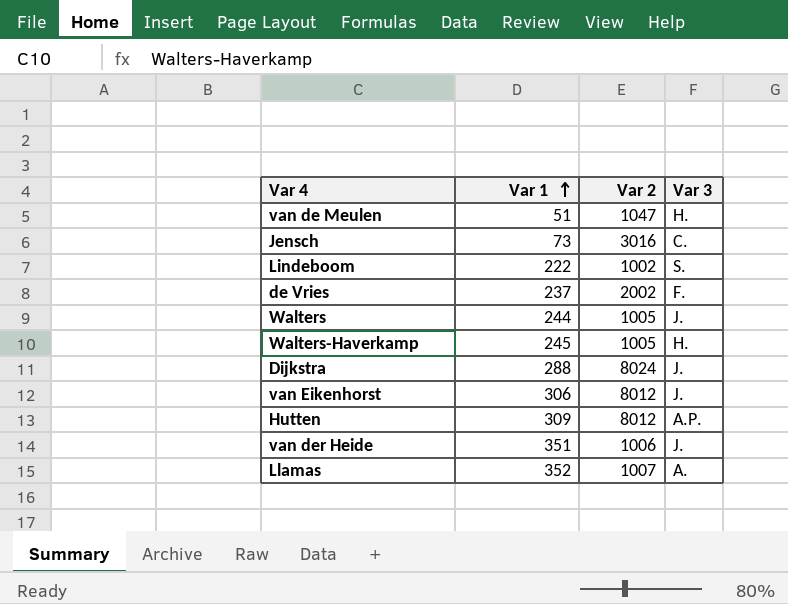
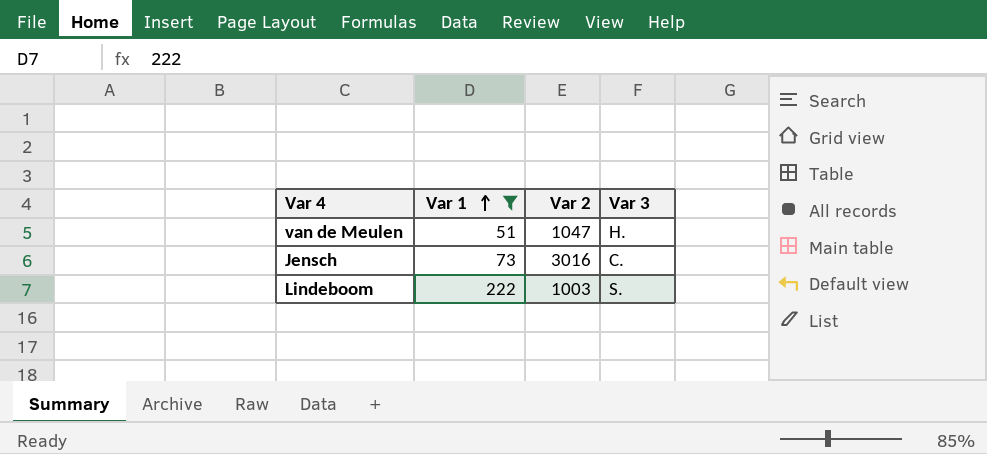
filter: none -> Var 1 <= 222
Lindeboom | Var 2: 1002 -> 1003

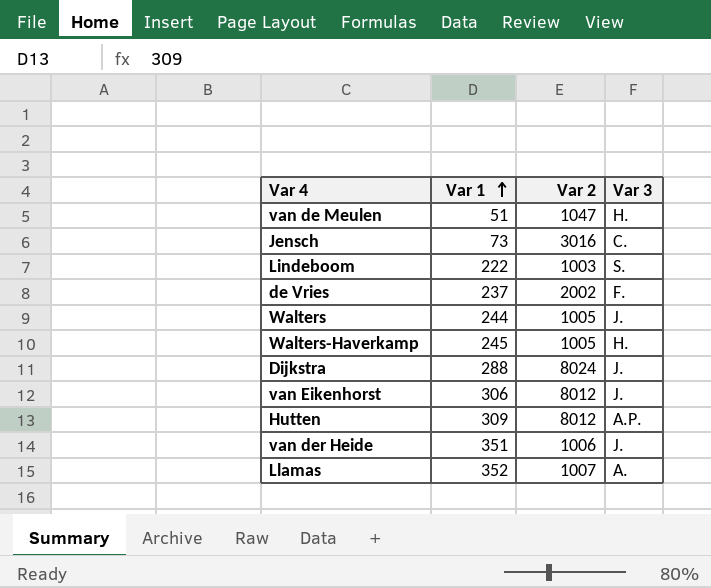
filter: Var 1 <= 222 -> none

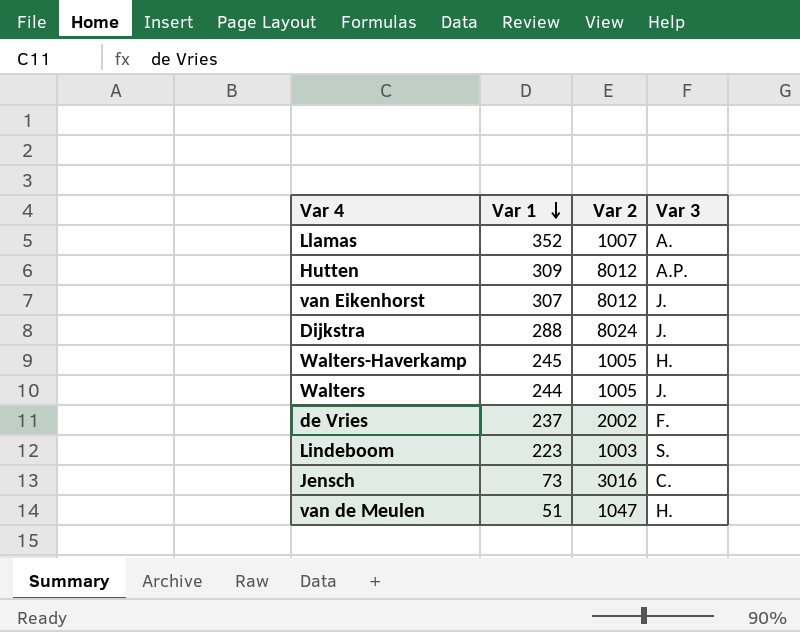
row order: Var 1 ascending -> Var 1 descending
row van der Heide: 351 | 1006 | J. -> none
van Eikenhorst | Var 1: 306 -> 307
Lindeboom | Var 1: 222 -> 223

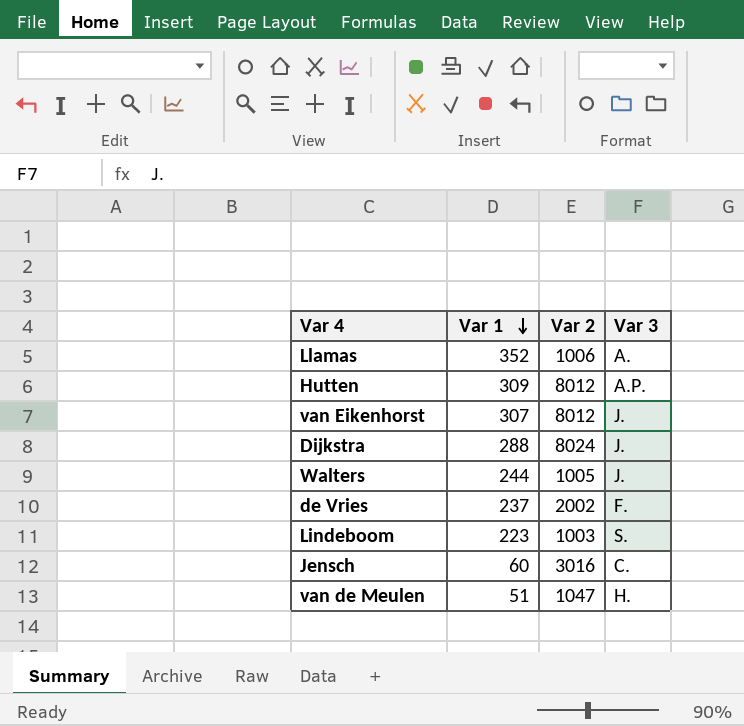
row Walters-Haverkamp: 245 | 1005 | H. -> none
Llamas | Var 2: 1007 -> 1006
Jensch | Var 1: 73 -> 60

